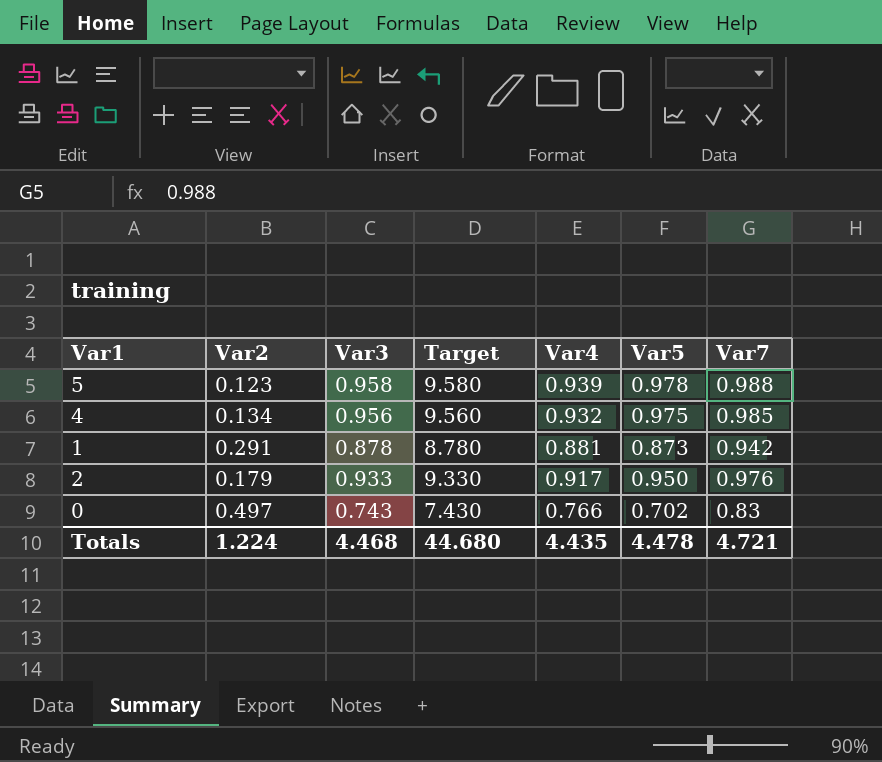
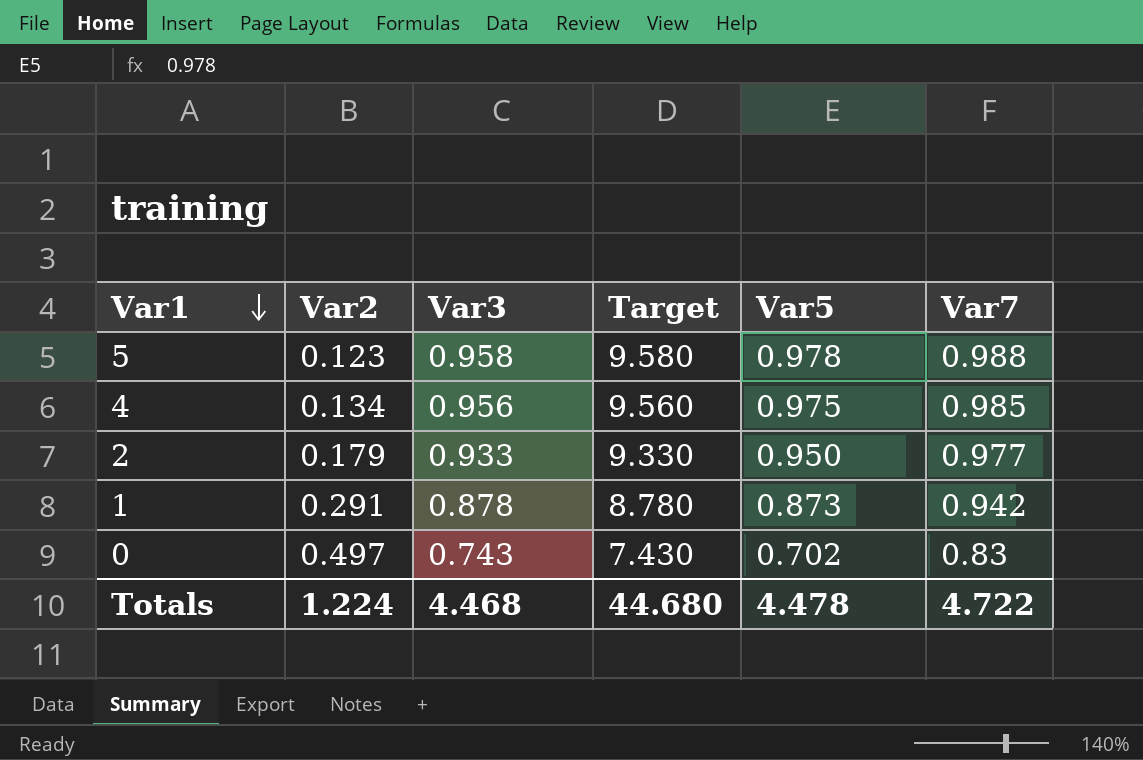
row order: none -> Var1 descending
column Var4 | position: 5 -> none
2 | Var7: 0.976 -> 0.977
Totals | Var7: 4.721 -> 4.722

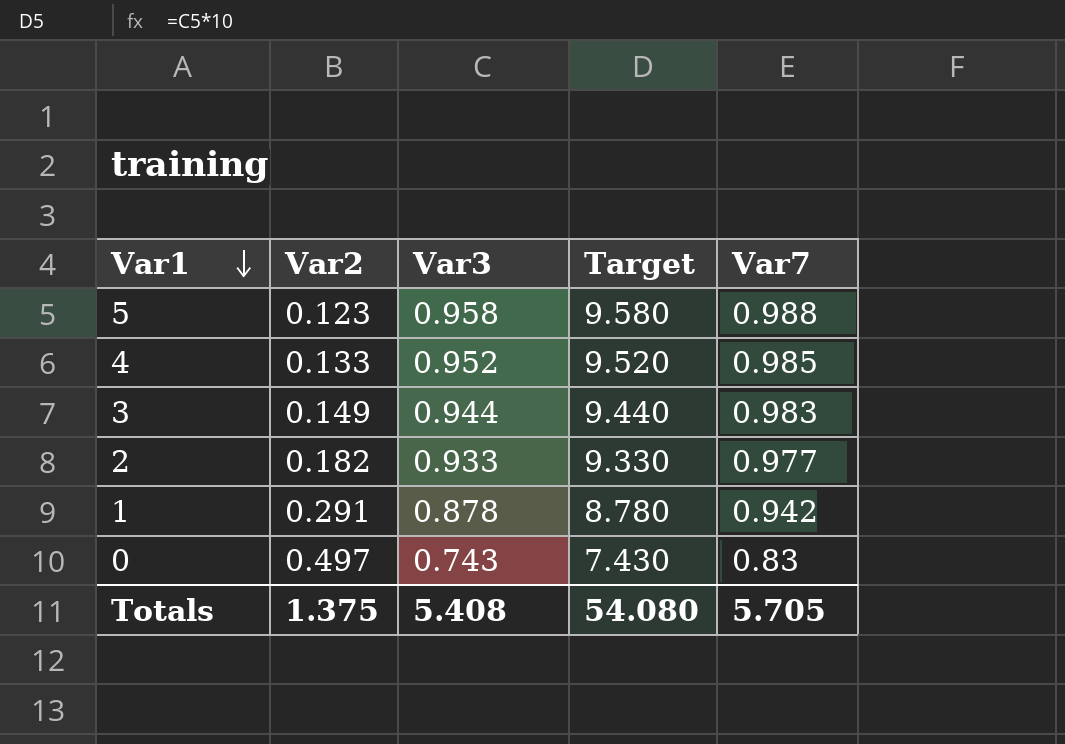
column Var5 | position: 5 -> none
4 | Var2: 0.134 -> 0.133
4 | Var3: 0.956 -> 0.952
4 | Target: 9.560 -> 9.520
row 3: none -> 0.149 | 0.944 | 9.440 | 0.983
2 | Var2: 0.179 -> 0.182
Totals | Var2: 1.224 -> 1.375
Totals | Var3: 4.468 -> 5.408
Totals | Target: 44.680 -> 54.080
Totals | Var7: 4.722 -> 5.705

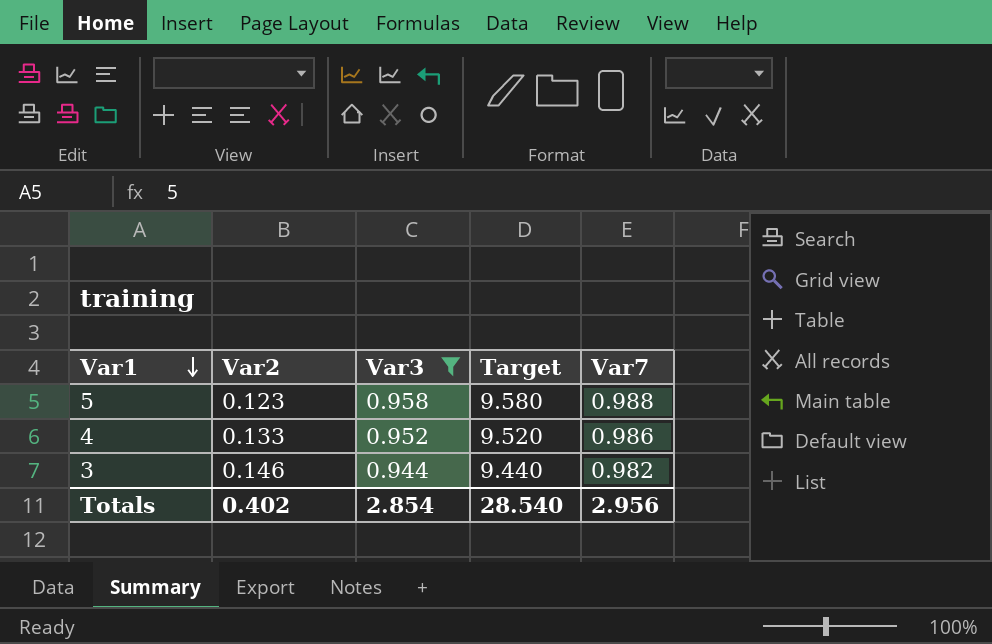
filter: none -> Var3 >= 0.944
4 | Var7: 0.985 -> 0.986
3 | Var2: 0.149 -> 0.146
3 | Var7: 0.983 -> 0.982
Totals | Var2: 1.375 -> 0.402
Totals | Var3: 5.408 -> 2.854
Totals | Target: 54.080 -> 28.540
Totals | Var7: 5.705 -> 2.956

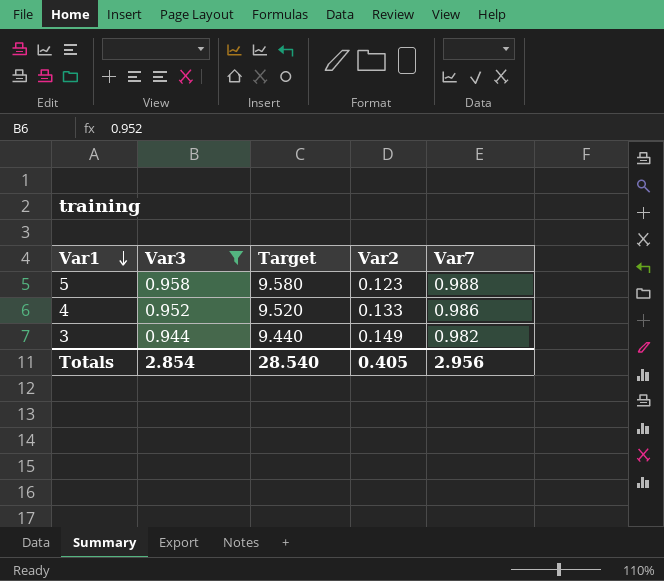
column Var2 | position: 2 -> 4
3 | Var2: 0.146 -> 0.149
Totals | Var2: 0.402 -> 0.405

